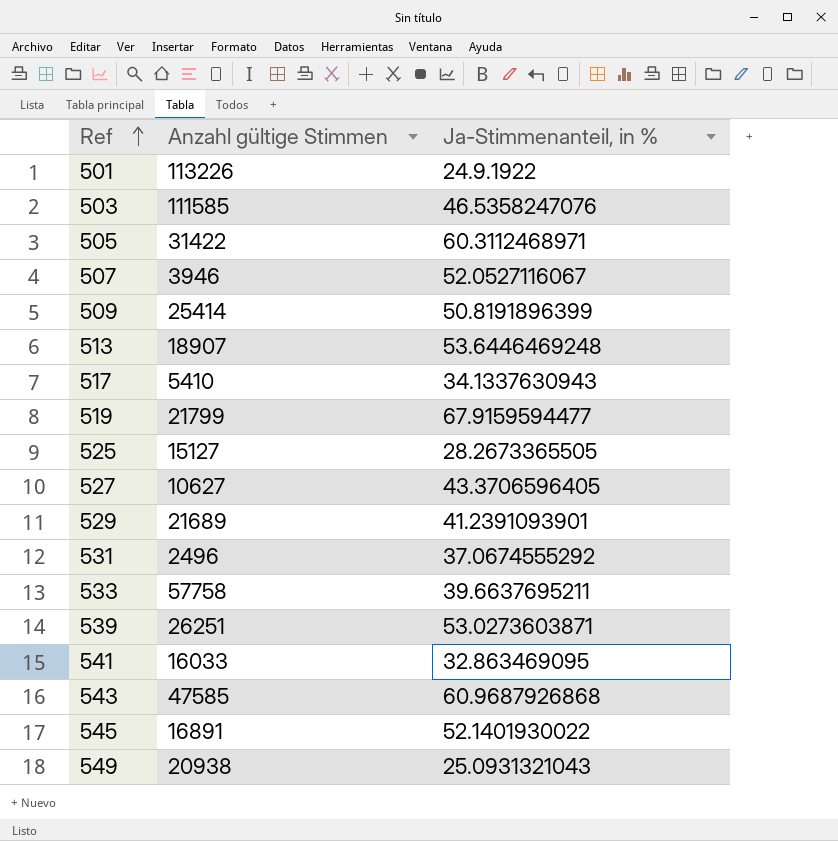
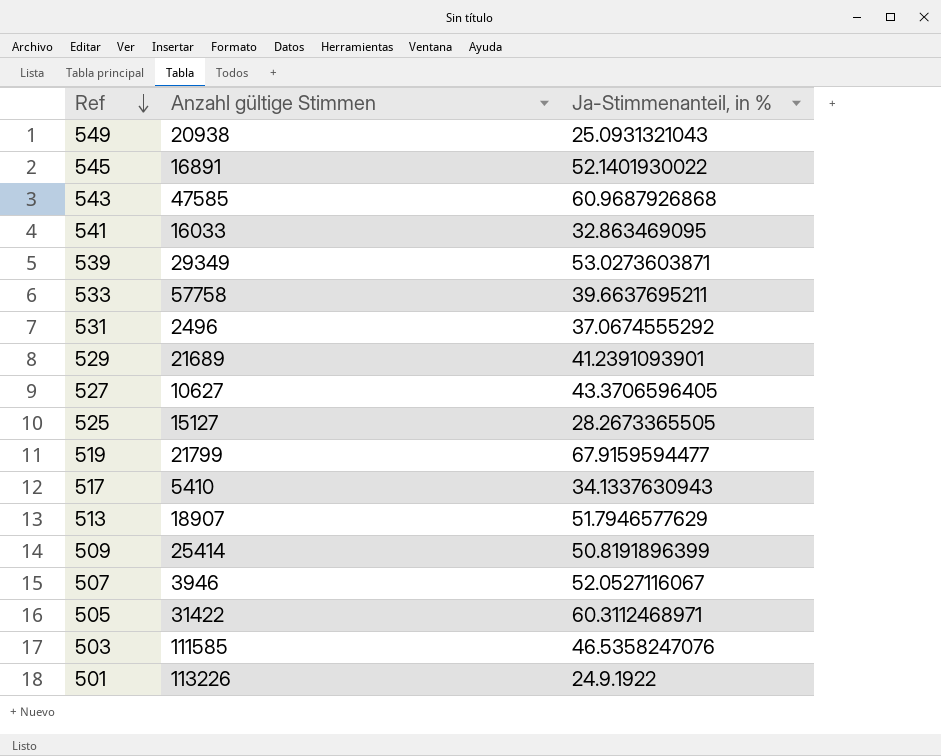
row order: Ref ascending -> Ref descending
539 | Anzahl gültige Stimmen: 26251 -> 29349
513 | Ja-Stimmenanteil, in %: 53.6446469248 -> 51.7946577629

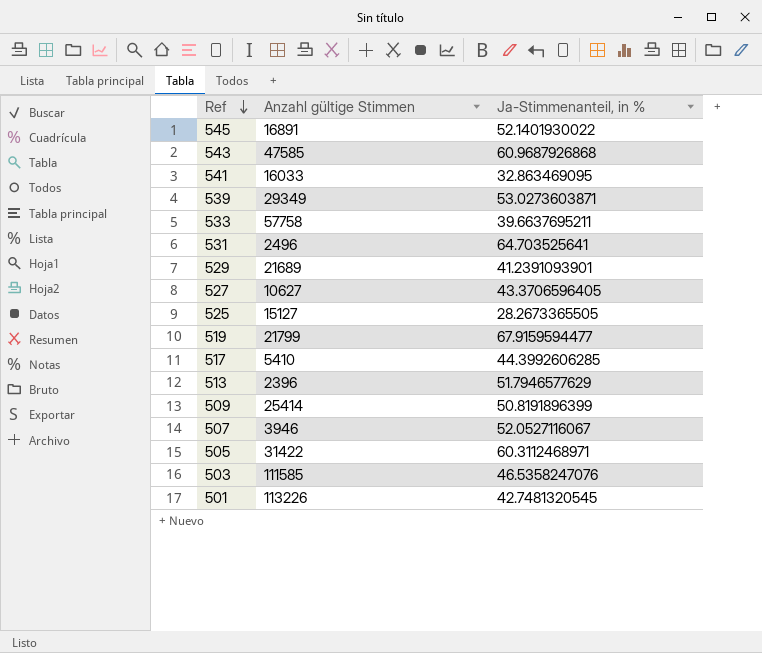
row 549: 20938 | 25.0931321043 -> none
531 | Ja-Stimmenanteil, in %: 37.0674555292 -> 64.703525641
517 | Ja-Stimmenanteil, in %: 34.1337630943 -> 44.3992606285
513 | Anzahl gültige Stimmen: 18907 -> 2396
501 | Ja-Stimmenanteil, in %: 24.9.1922 -> 42.7481320545

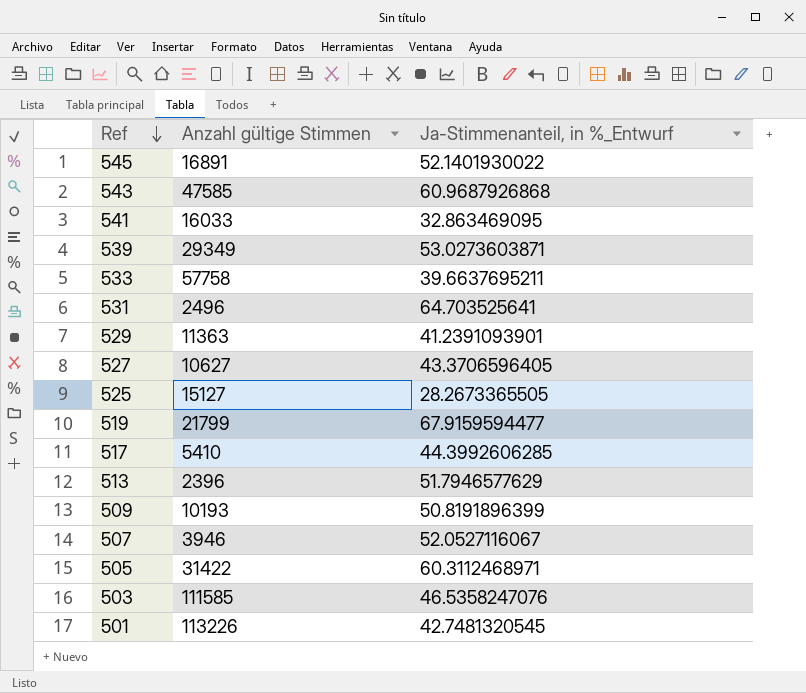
column name: Ja-Stimmenanteil, in % -> Ja-Stimmenanteil, in %_Entwurf
529 | Anzahl gültige Stimmen: 21689 -> 11363
509 | Anzahl gültige Stimmen: 25414 -> 10193

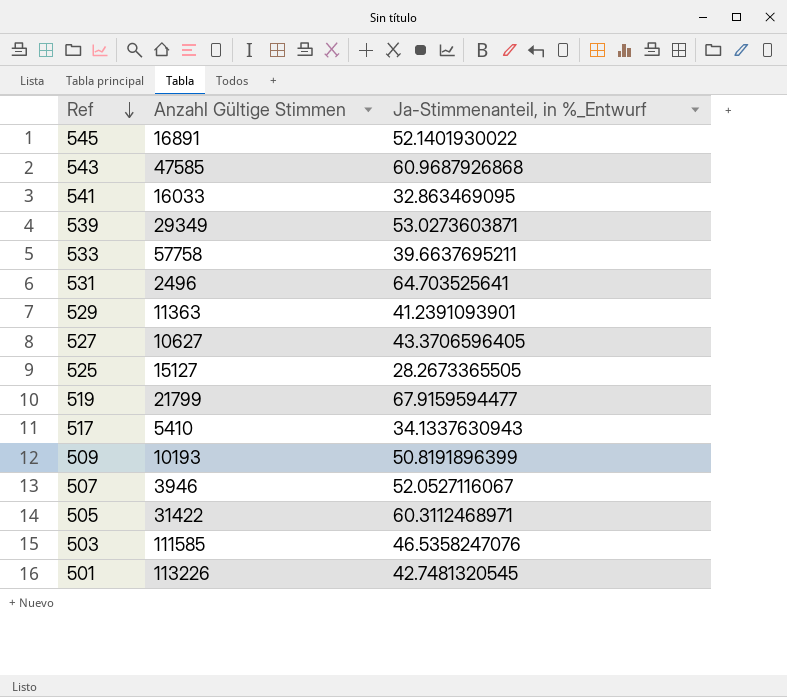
column name: Anzahl gültige Stimmen -> Anzahl Gültige Stimmen
row 513: 2396 | 51.7946577629 -> none
517 | Ja-Stimmenanteil, in %_Entwurf: 44.3992606285 -> 34.1337630943

